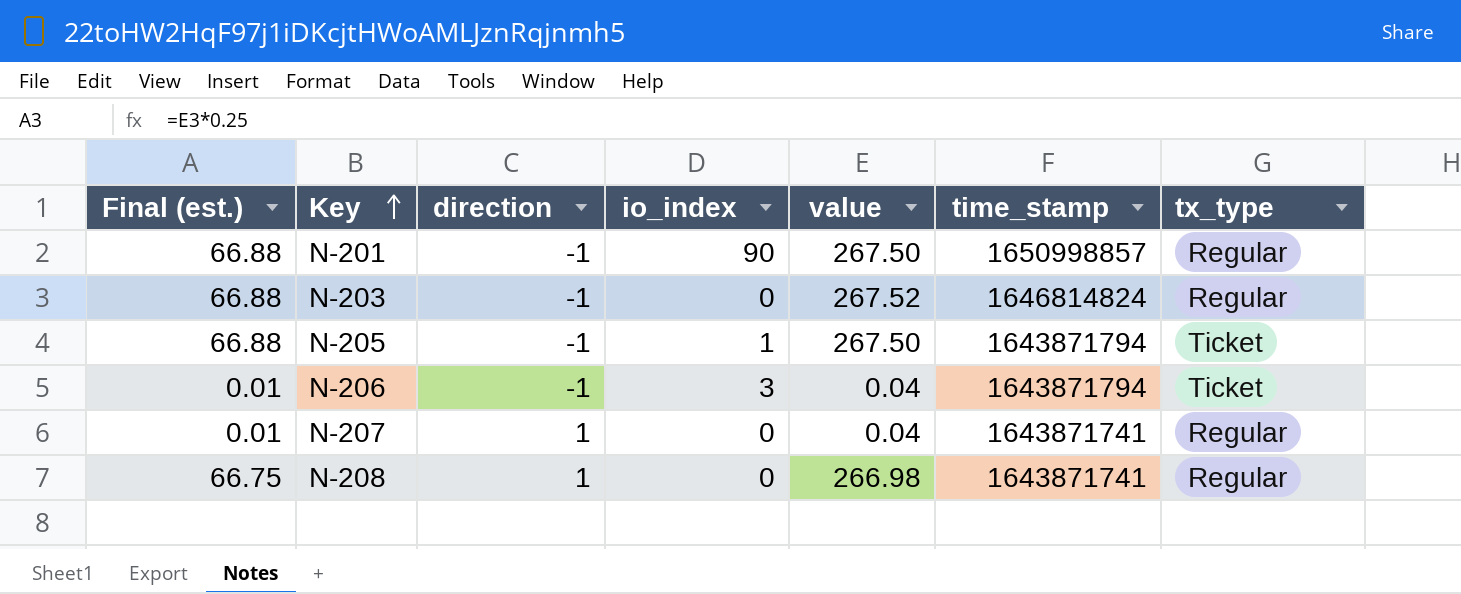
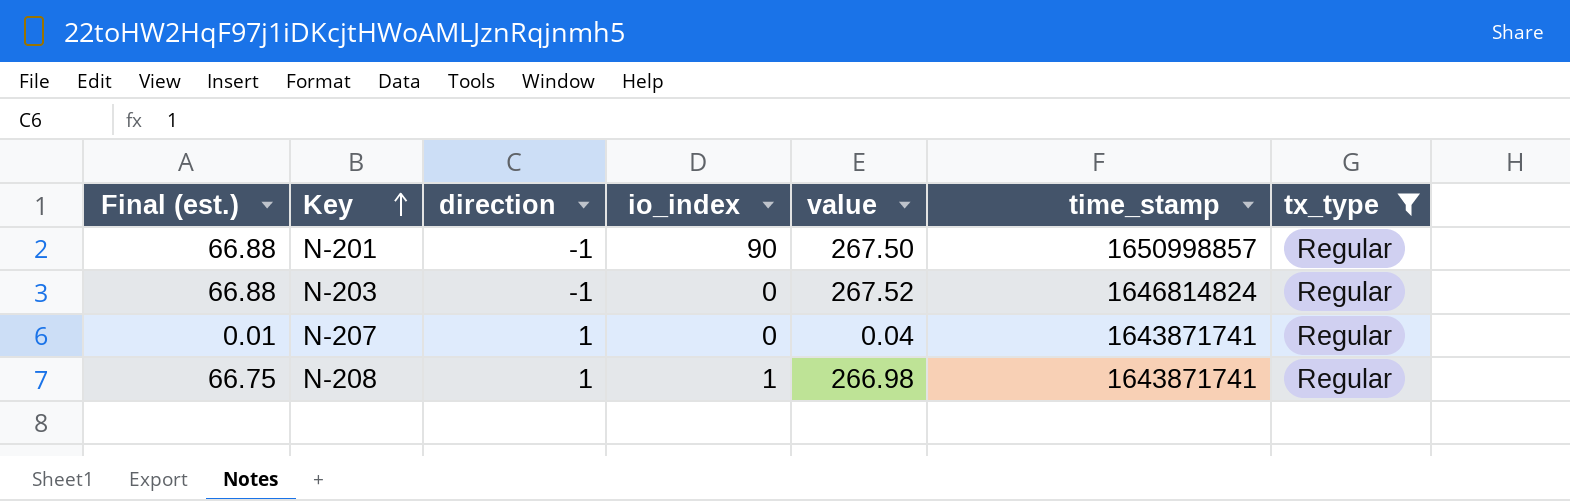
filter: none -> tx_type = Regular
N-208 | io_index: 0 -> 1

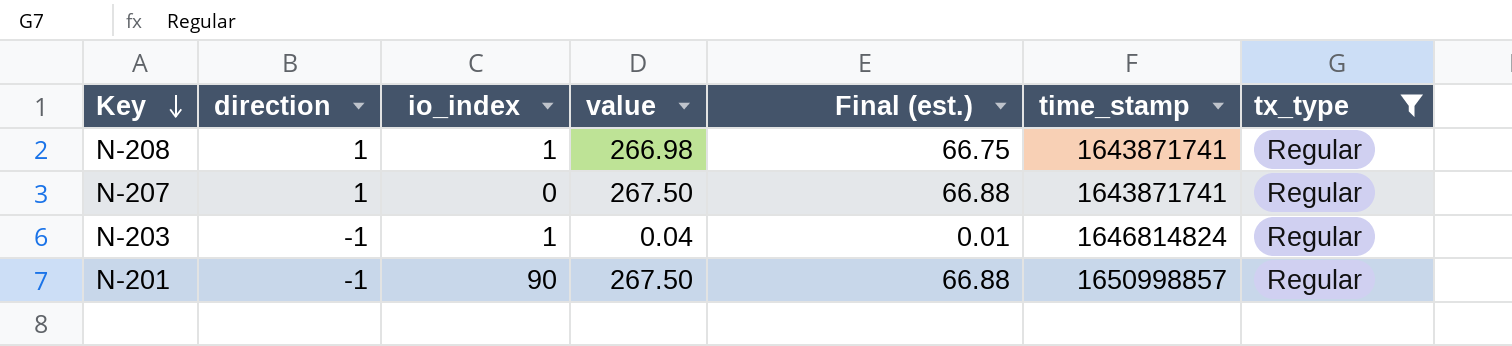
row order: Key ascending -> Key descending
column Final (est.) | position: 1 -> 5
N-207 | value: 0.04 -> 267.50
N-207 | Final (est.): 0.01 -> 66.88
N-203 | io_index: 0 -> 1
N-203 | value: 267.52 -> 0.04
N-203 | Final (est.): 66.88 -> 0.01

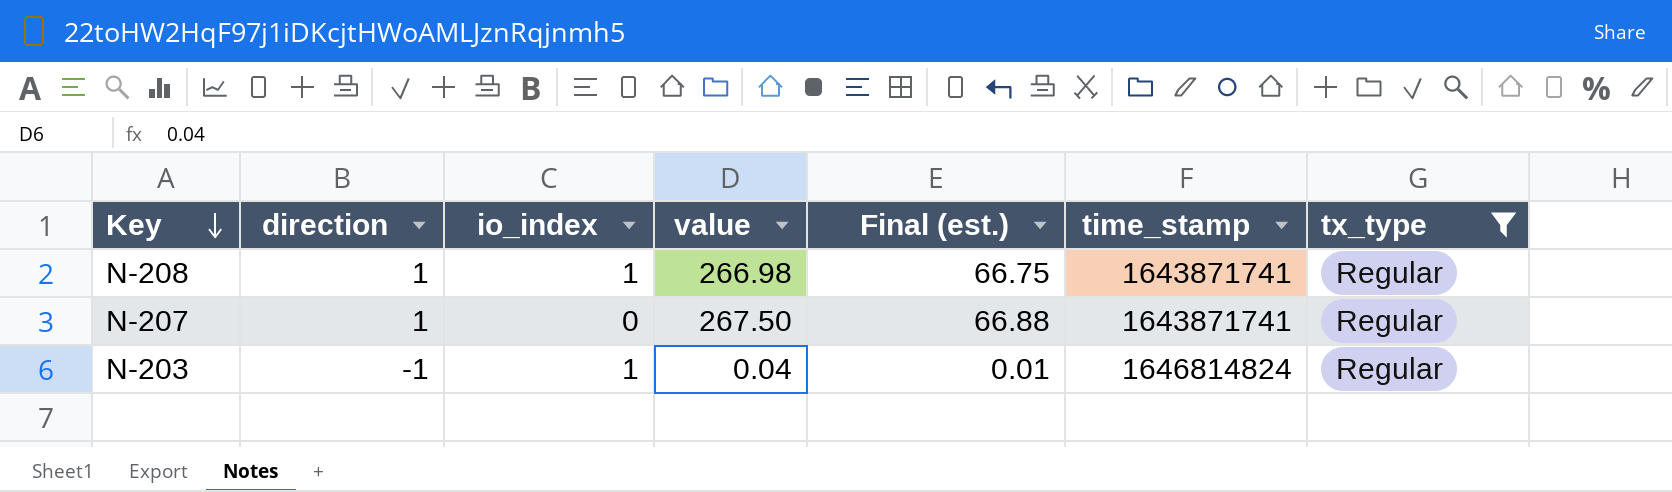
row N-201: -1 | 90 | 267.50 | 66.88 | 1650998857 | Regular -> none

